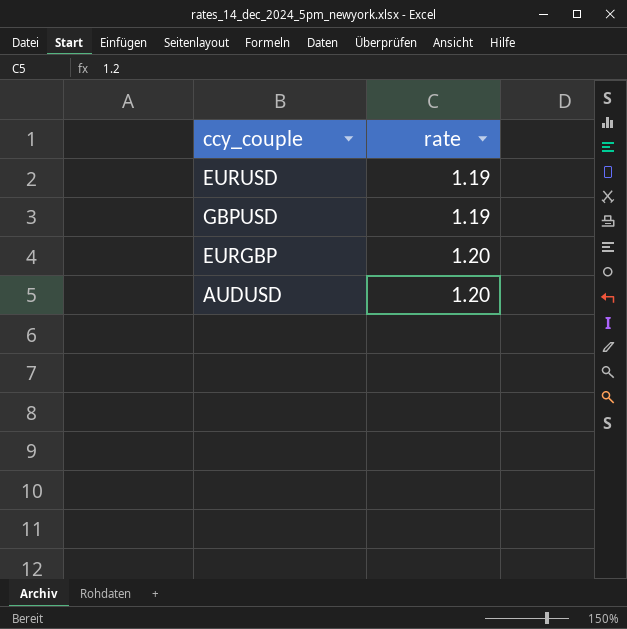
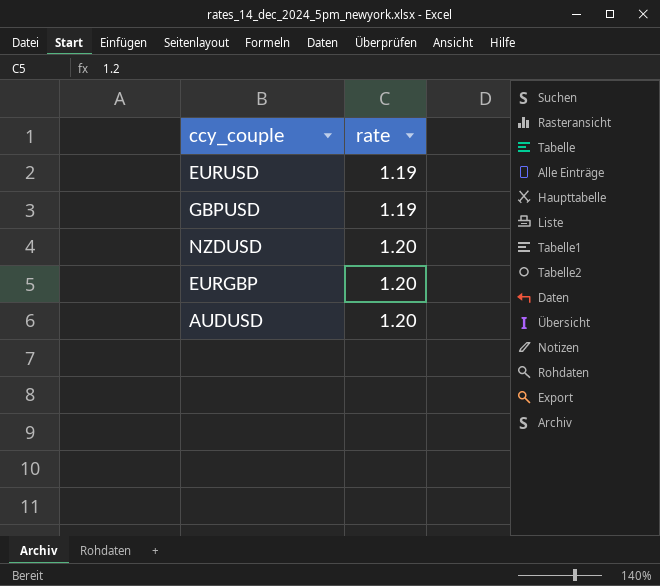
row NZDUSD: none -> 1.20

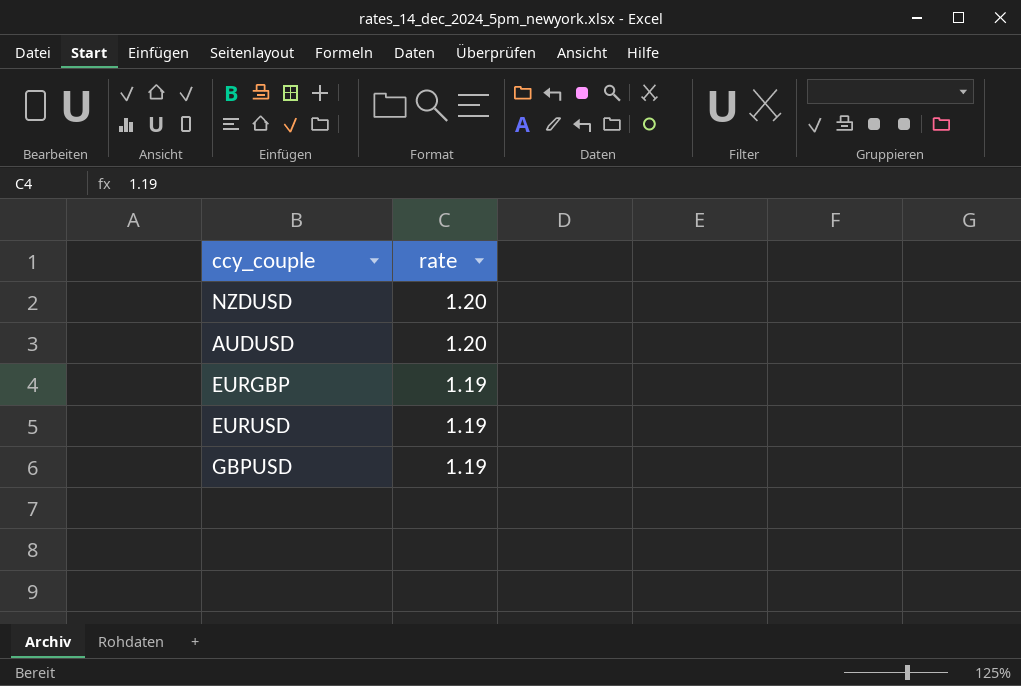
row order: rate ascending -> rate descending
EURGBP | rate: 1.20 -> 1.19

